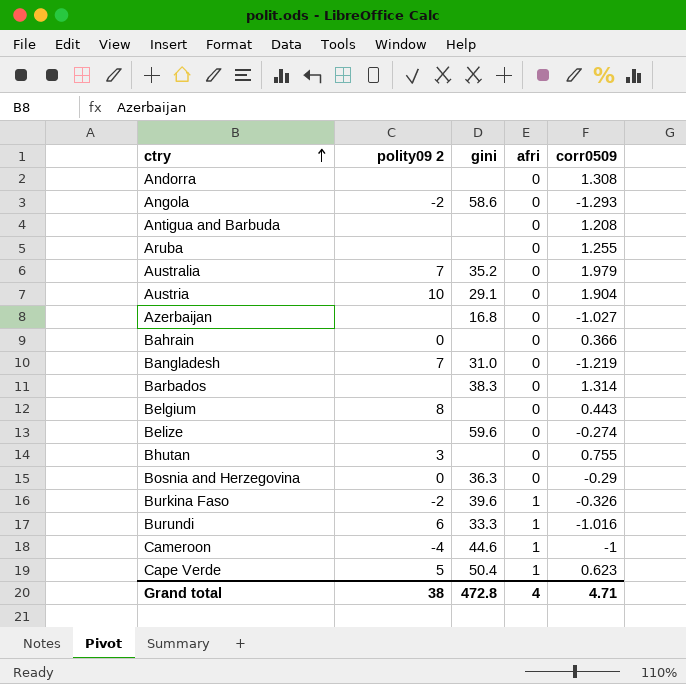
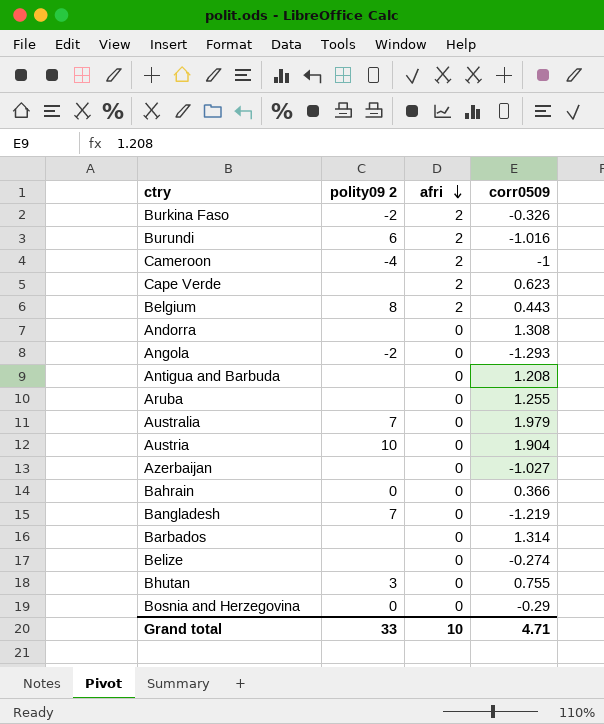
row order: ctry ascending -> afri descending
column gini | position: 3 -> none
Burkina Faso | afri: 1 -> 2
Burundi | afri: 1 -> 2
Cameroon | afri: 1 -> 2
Cape Verde | polity09 2: 5 -> none
Cape Verde | afri: 1 -> 2
Belgium | afri: 0 -> 2
Grand total | polity09 2: 38 -> 33
Grand total | afri: 4 -> 10

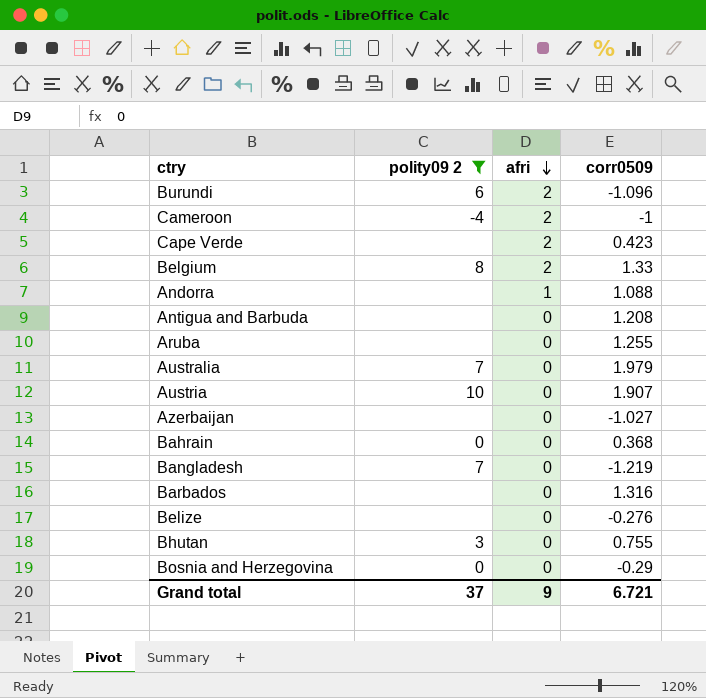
filter: none -> polity09 2 != -2
Burundi | corr0509: -1.016 -> -1.096
Cape Verde | corr0509: 0.623 -> 0.423
Belgium | corr0509: 0.443 -> 1.33
Andorra | afri: 0 -> 1
Andorra | corr0509: 1.308 -> 1.088
Austria | corr0509: 1.904 -> 1.907
Bahrain | corr0509: 0.366 -> 0.368
Barbados | corr0509: 1.314 -> 1.316
Belize | corr0509: -0.274 -> -0.276
Grand total | polity09 2: 33 -> 37
Grand total | afri: 10 -> 9
Grand total | corr0509: 4.71 -> 6.721

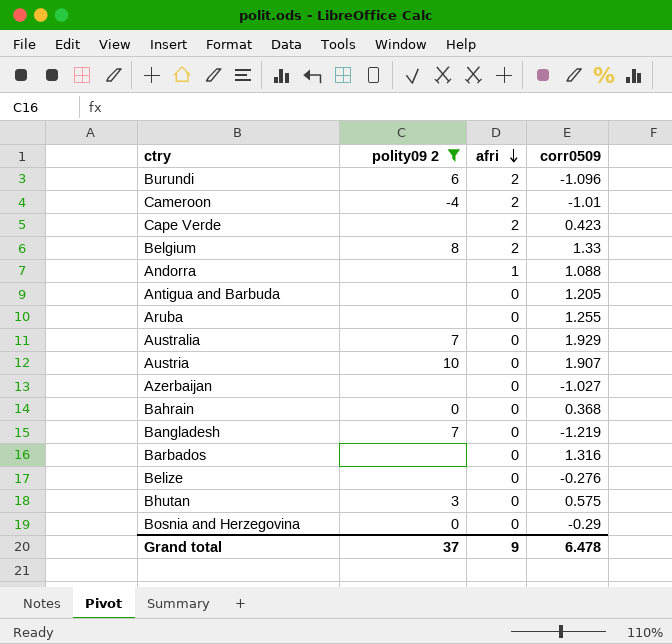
Cameroon | corr0509: -1 -> -1.01
Antigua and Barbuda | corr0509: 1.208 -> 1.205
Australia | corr0509: 1.979 -> 1.929
Bhutan | corr0509: 0.755 -> 0.575
Grand total | corr0509: 6.721 -> 6.478

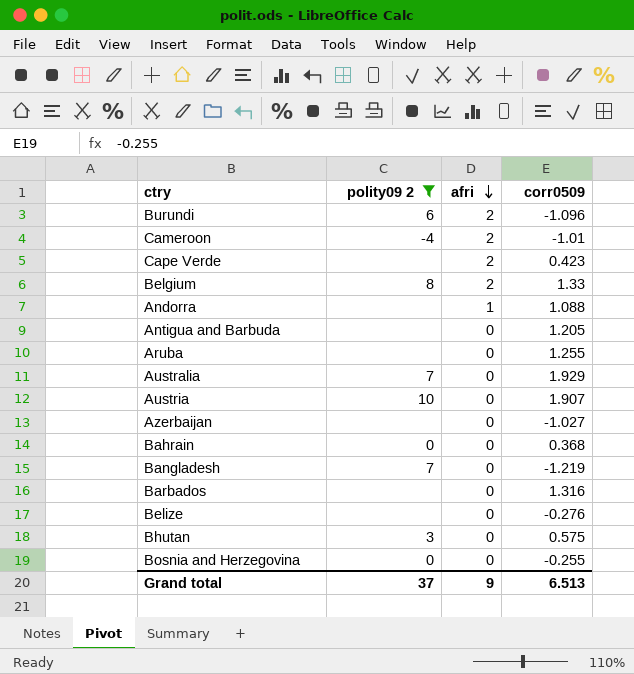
Bosnia and Herzegovina | corr0509: -0.29 -> -0.255
Grand total | corr0509: 6.478 -> 6.513

